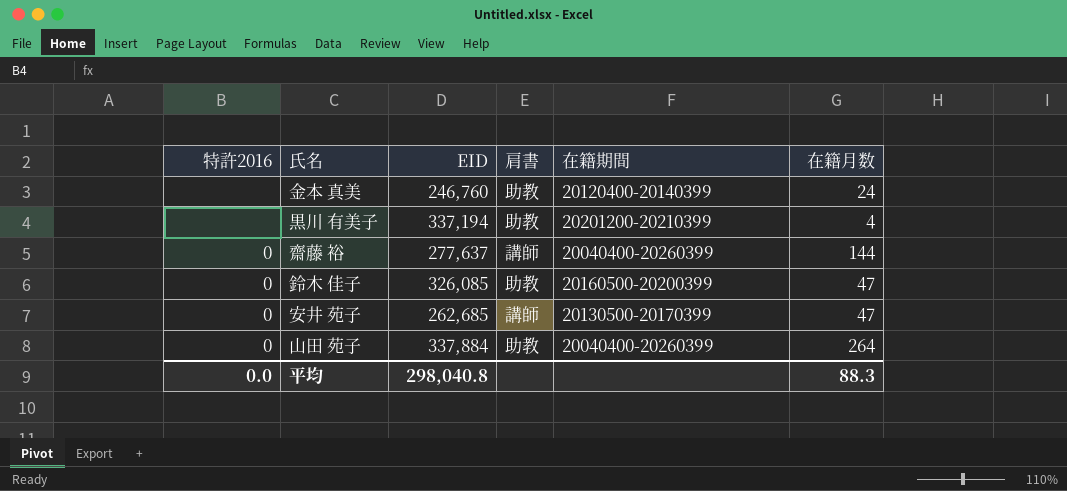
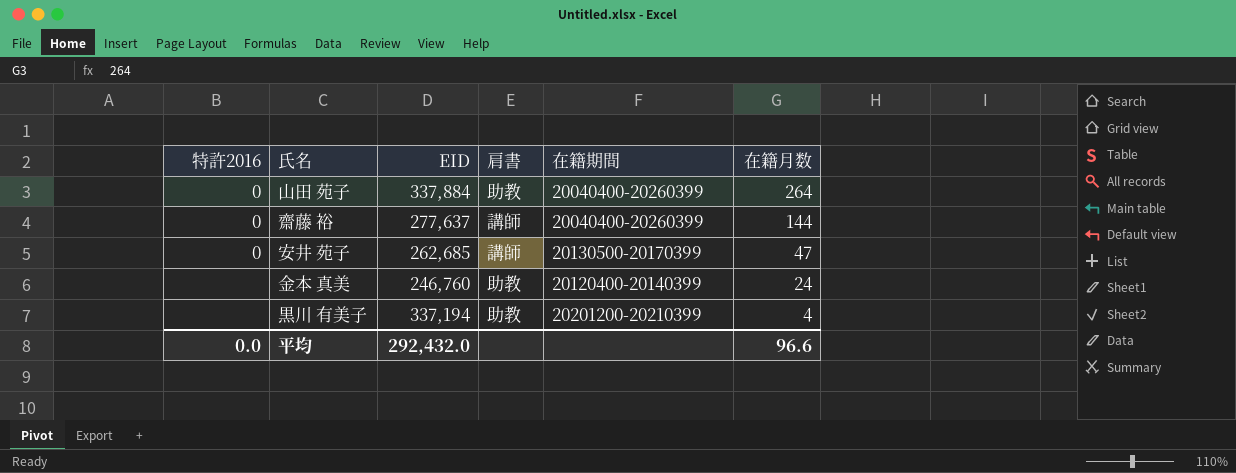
row order: none -> 在籍月数 descending
row 鈴木 佳子: 0 | 326,085 | 助教 | 20160500-20200399 | 47 -> none
平均 | EID: 298,040.8 -> 292,432.0
平均 | 在籍月数: 88.3 -> 96.6

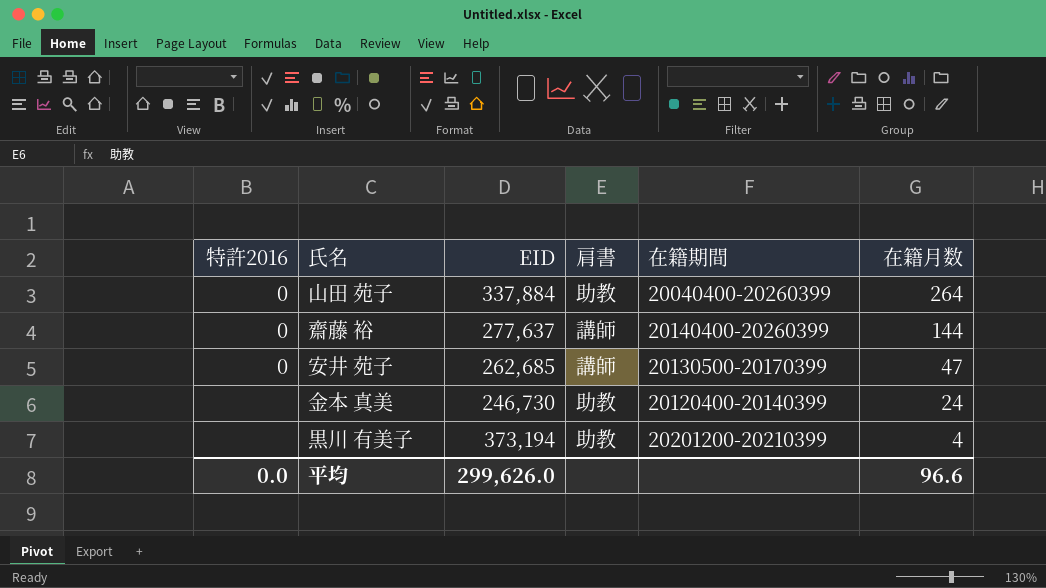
齋藤 裕 | 在籍期間: 20040400-20260399 -> 20140400-20260399
金本 真美 | EID: 246,760 -> 246,730
黒川 有美子 | EID: 337,194 -> 373,194
平均 | EID: 292,432.0 -> 299,626.0

